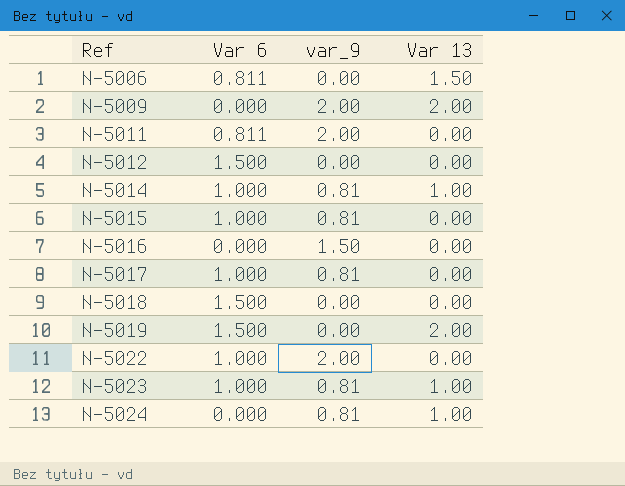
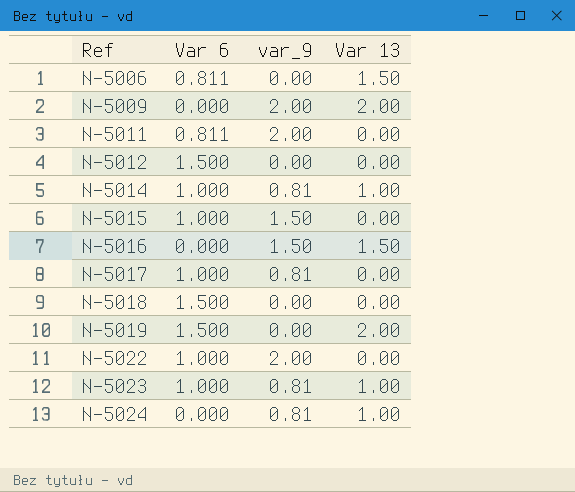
N-5015 | var_9: 0.81 -> 1.50
N-5016 | Var 13: 0.00 -> 1.50

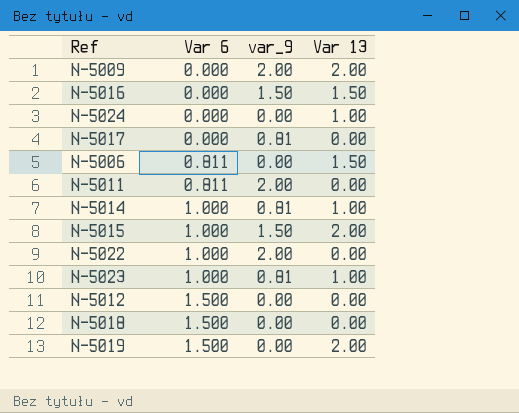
row order: Ref ascending -> Var 6 ascending
N-5024 | var_9: 0.81 -> 0.00
N-5017 | Var 6: 1.000 -> 0.000
N-5015 | Var 13: 0.00 -> 2.00

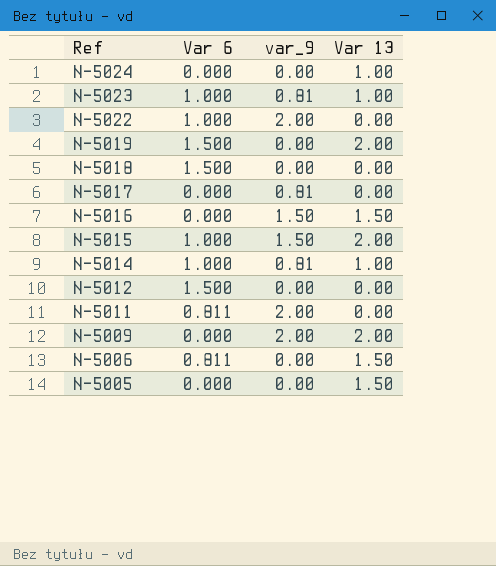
row order: Var 6 ascending -> Ref descending
row N-5005: none -> 0.000 | 0.00 | 1.50

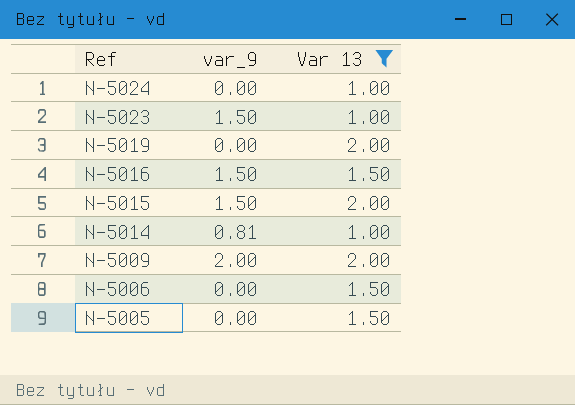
filter: none -> Var 13 != 0.00
column Var 6 | position: 2 -> none
N-5023 | var_9: 0.81 -> 1.50

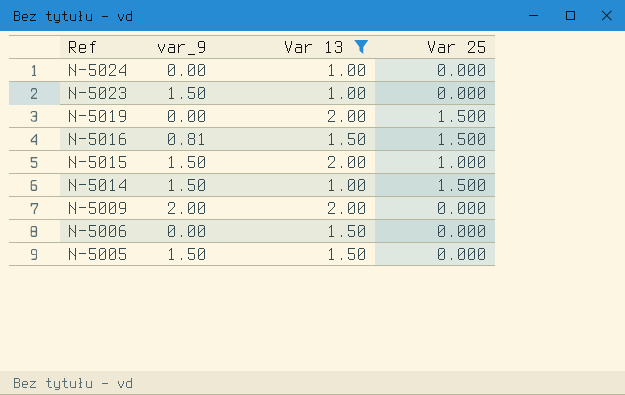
column Var 25 | position: none -> 4
N-5016 | var_9: 1.50 -> 0.81
N-5014 | var_9: 0.81 -> 1.50
N-5005 | var_9: 0.00 -> 1.50

